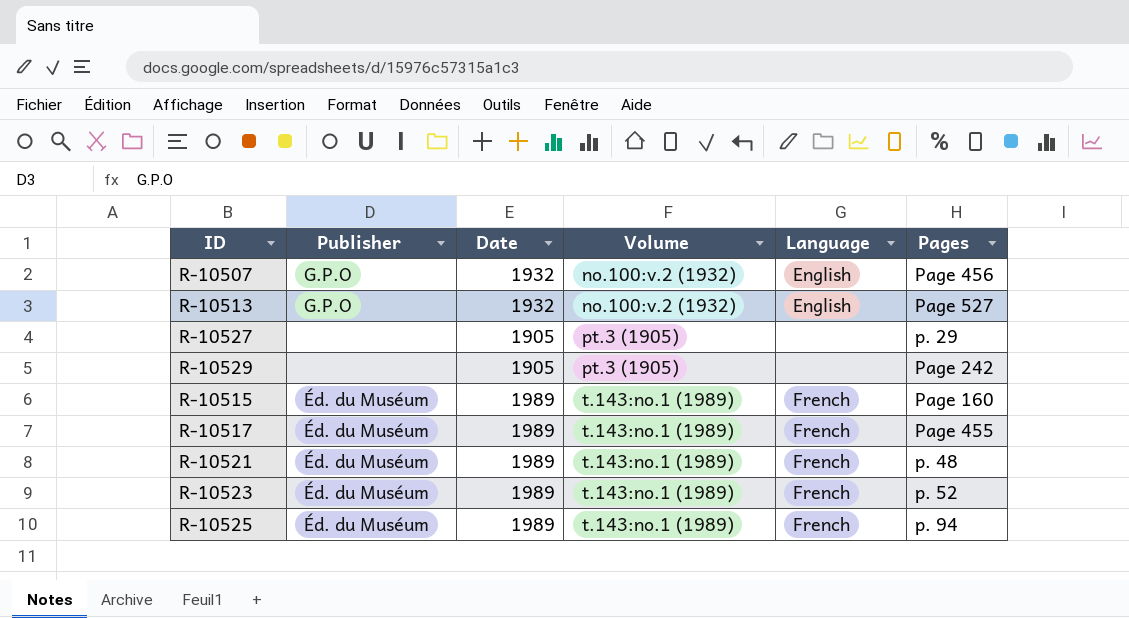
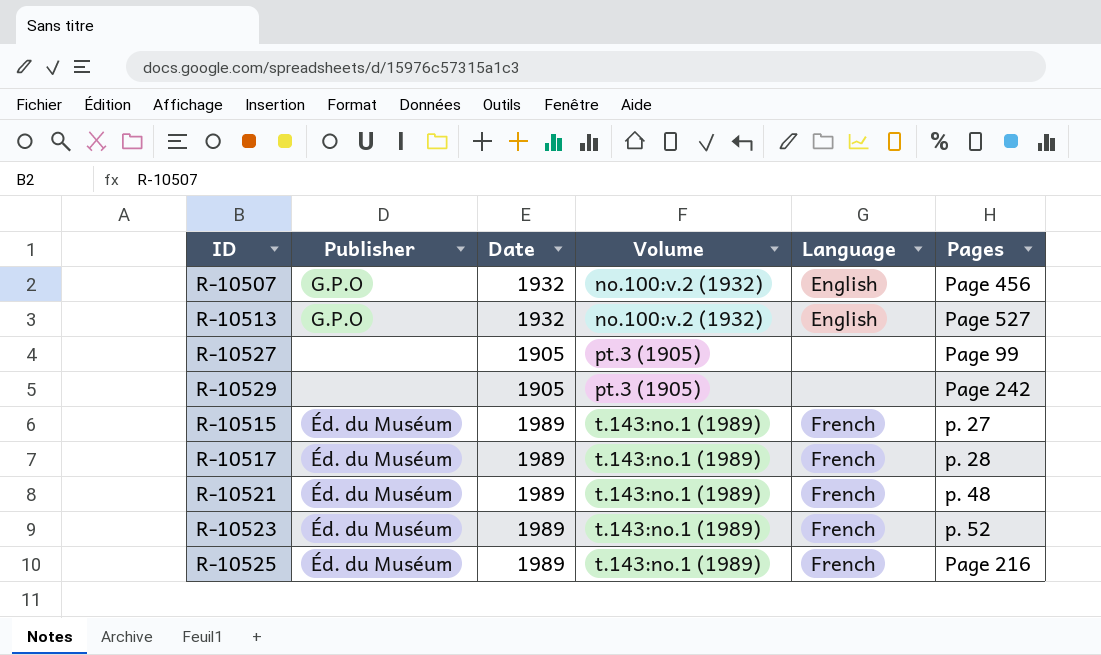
R-10527 | Pages: p. 29 -> Page 99
R-10515 | Pages: Page 160 -> p. 27
R-10517 | Pages: Page 455 -> p. 28
R-10525 | Pages: p. 94 -> Page 216

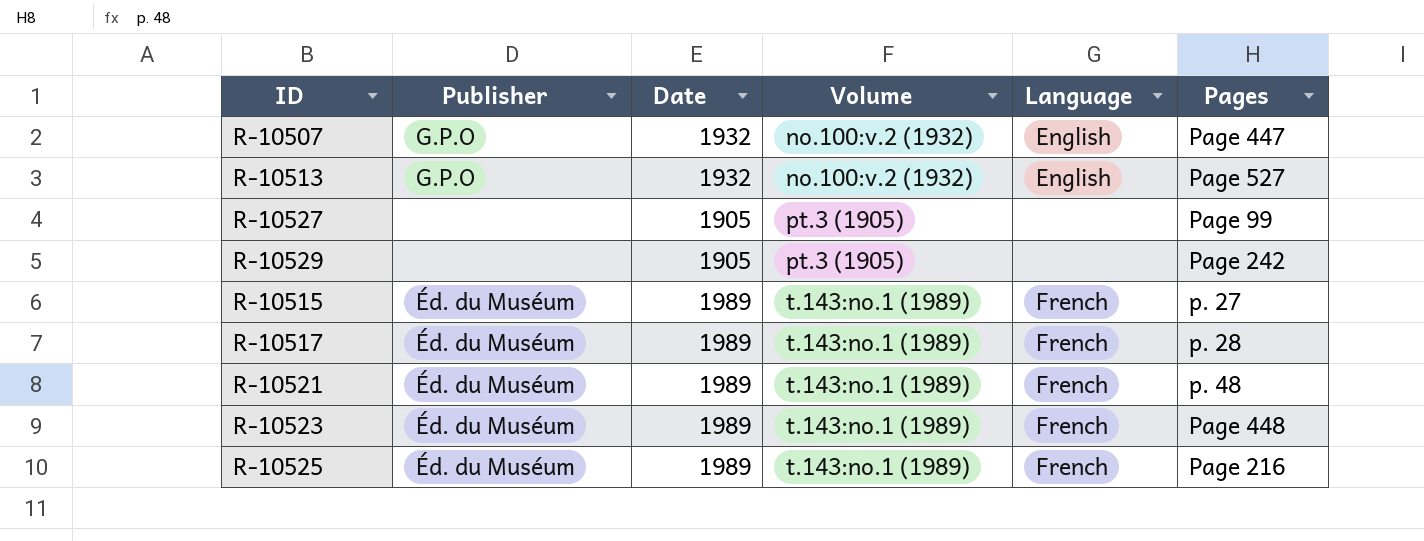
R-10507 | Pages: Page 456 -> Page 447
R-10523 | Pages: p. 52 -> Page 448

